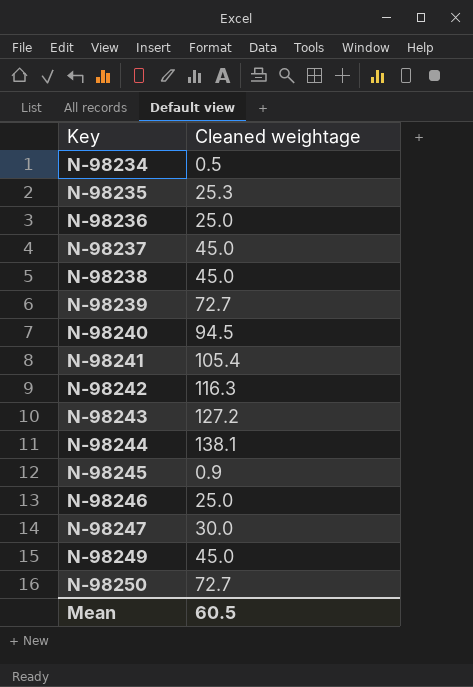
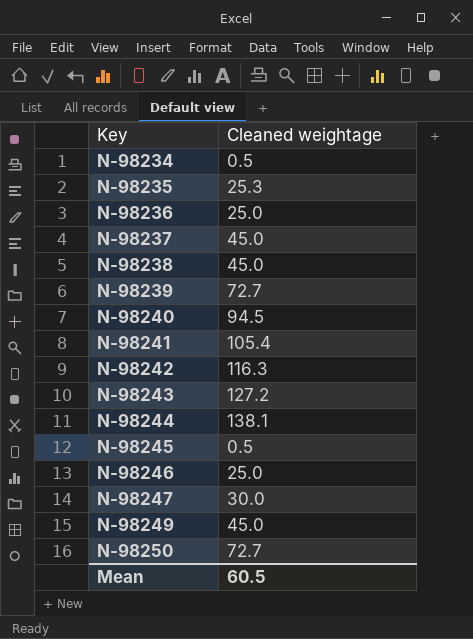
N-98245 | Cleaned weightage: 0.9 -> 0.5

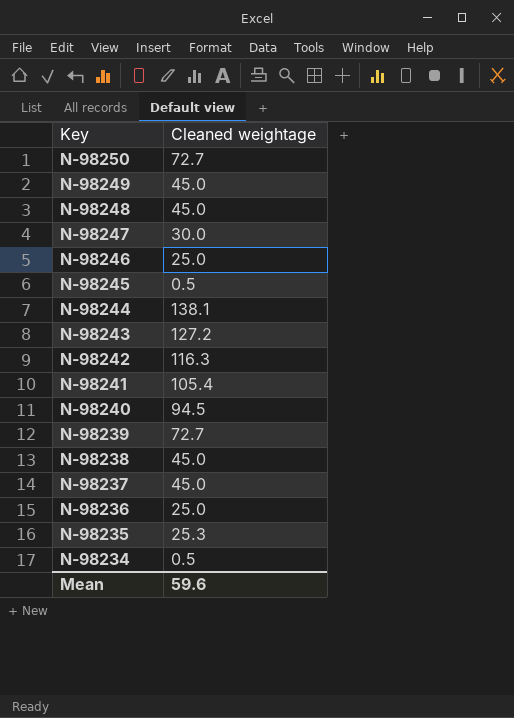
row order: Key ascending -> Key descending
row N-98248: none -> 45.0
Mean | Cleaned weightage: 60.5 -> 59.6

